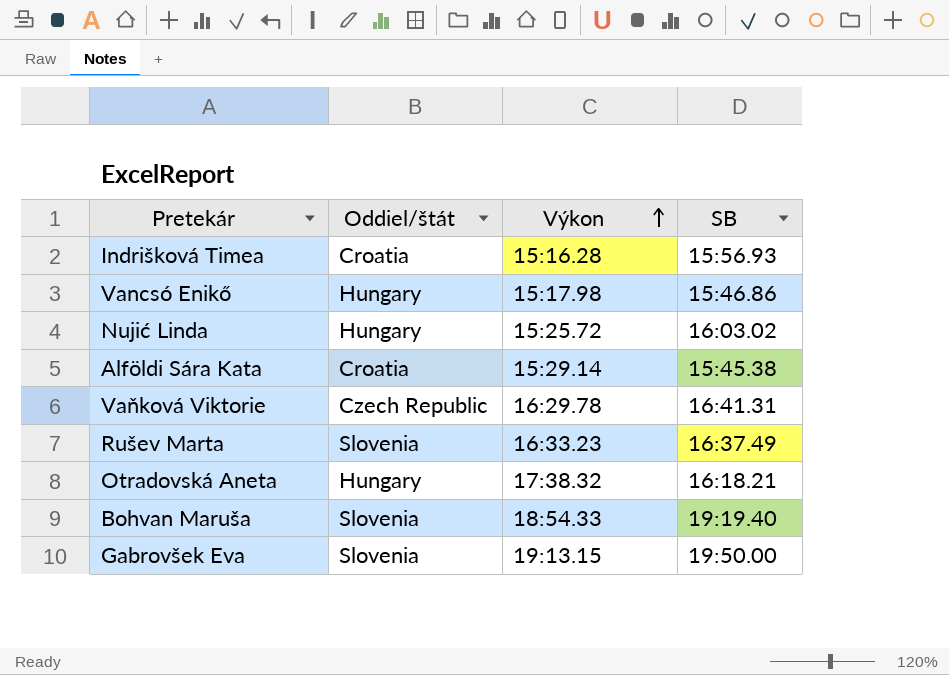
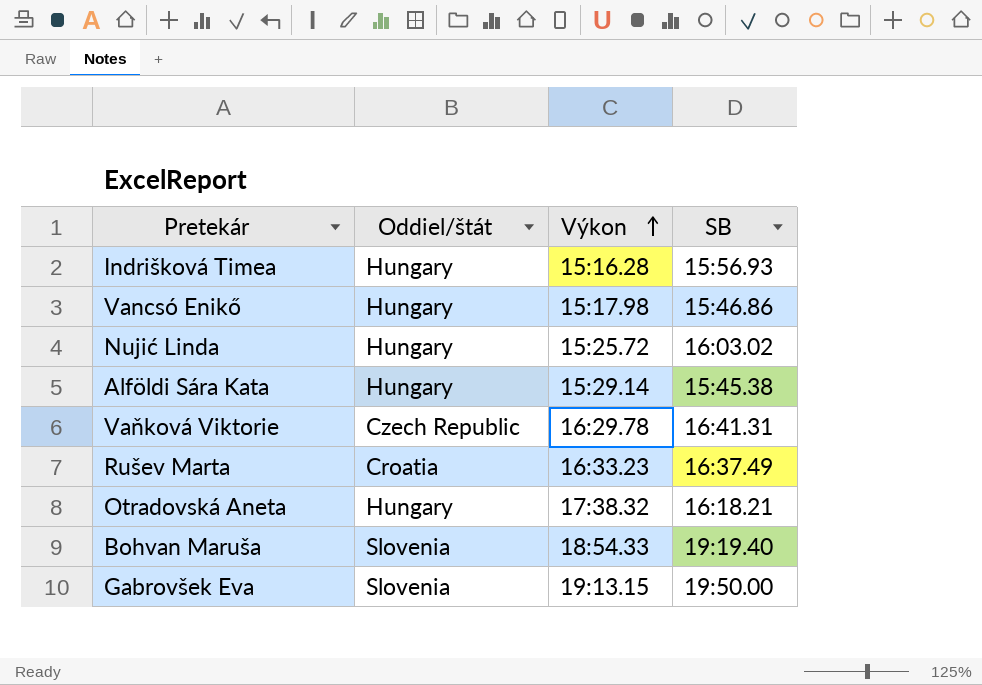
Indrišková Timea | Oddiel/štát: Croatia -> Hungary
Alföldi Sára Kata | Oddiel/štát: Croatia -> Hungary
Rušev Marta | Oddiel/štát: Slovenia -> Croatia

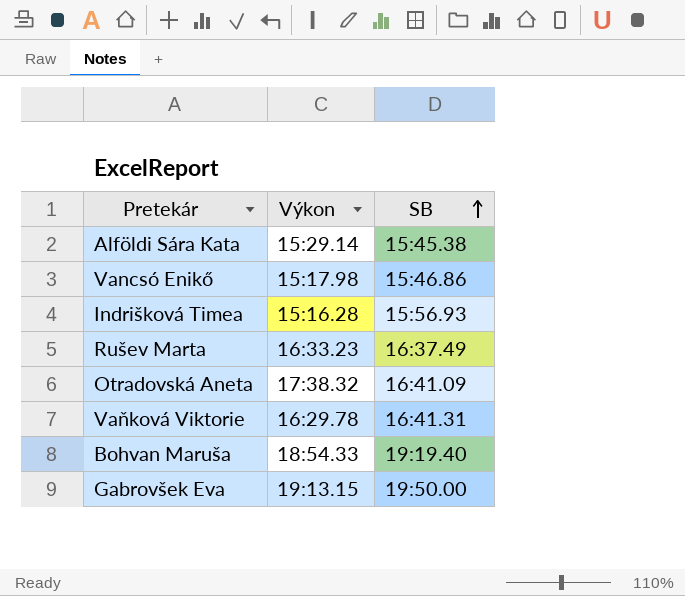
row order: Výkon ascending -> SB ascending
column Oddiel/štát | position: 2 -> none
row Nujić Linda: Hungary | 15:25.72 | 16:03.02 -> none
Otradovská Aneta | SB: 16:18.21 -> 16:41.09

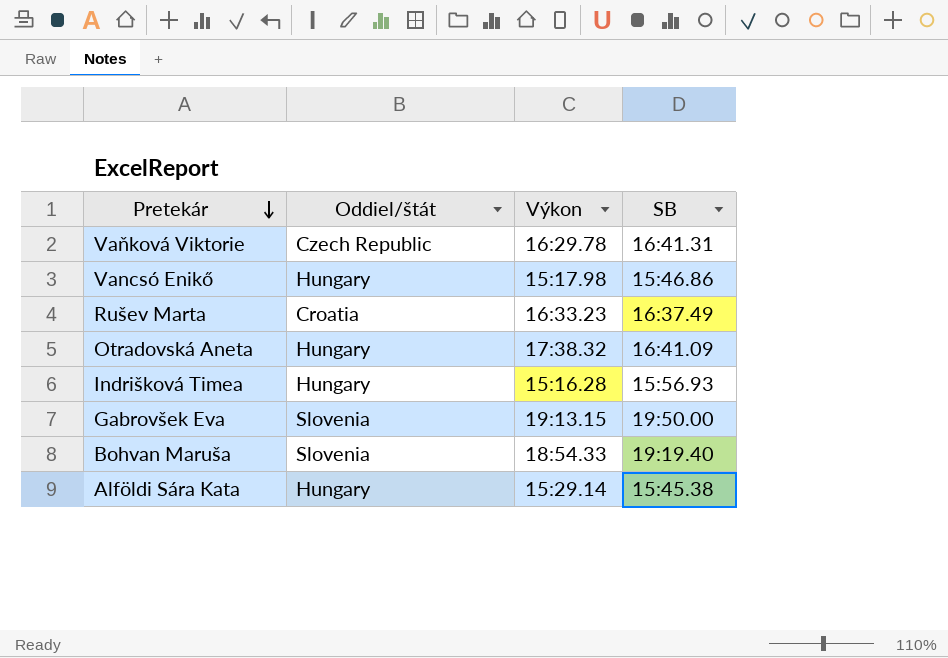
row order: SB ascending -> Pretekár descending
column Oddiel/štát | position: none -> 2

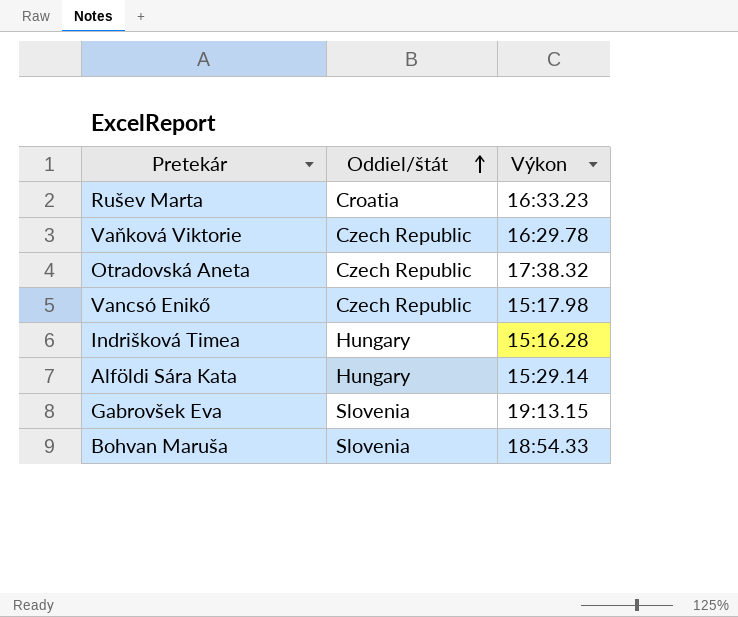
row order: Pretekár descending -> Oddiel/štát ascending
column SB | position: 4 -> none
Otradovská Aneta | Oddiel/štát: Hungary -> Czech Republic
Vancsó Enikő | Oddiel/štát: Hungary -> Czech Republic

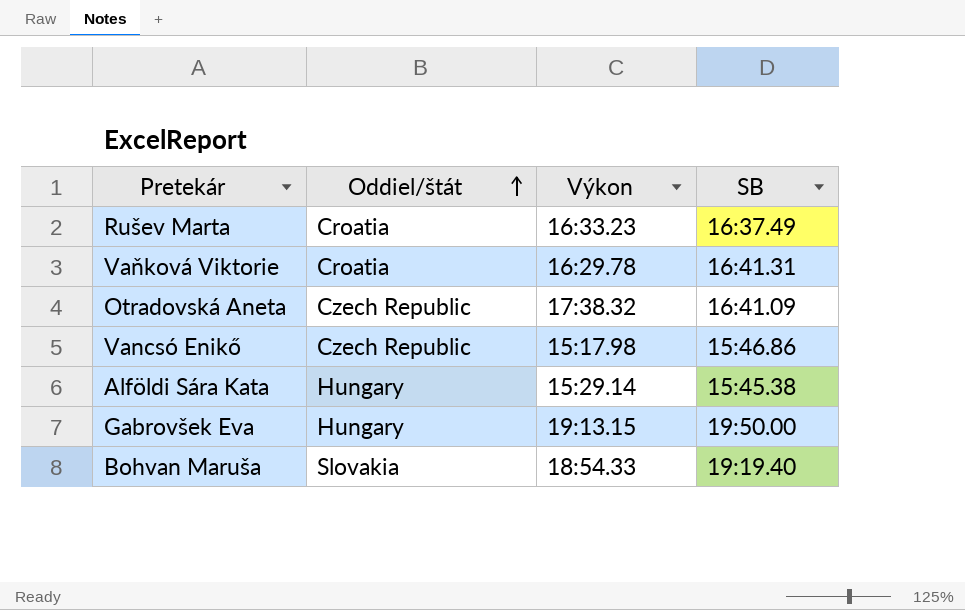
column SB | position: none -> 4
row Indrišková Timea: Hungary | 15:16.28 -> none
Vaňková Viktorie | Oddiel/štát: Czech Republic -> Croatia
Gabrovšek Eva | Oddiel/štát: Slovenia -> Hungary
Bohvan Maruša | Oddiel/štát: Slovenia -> Slovakia

